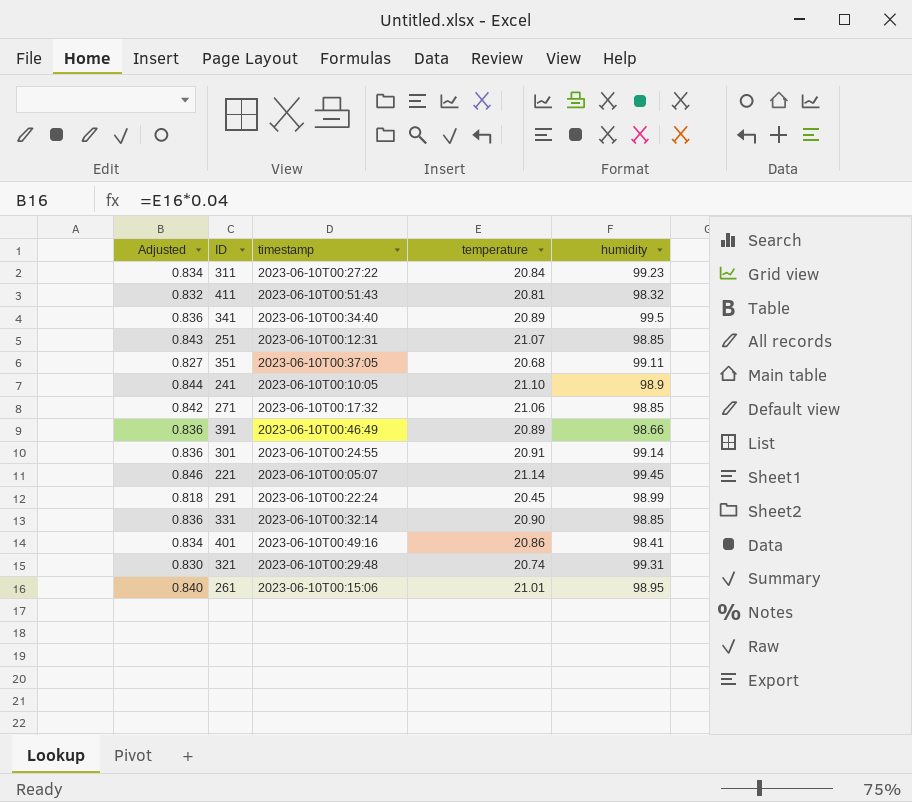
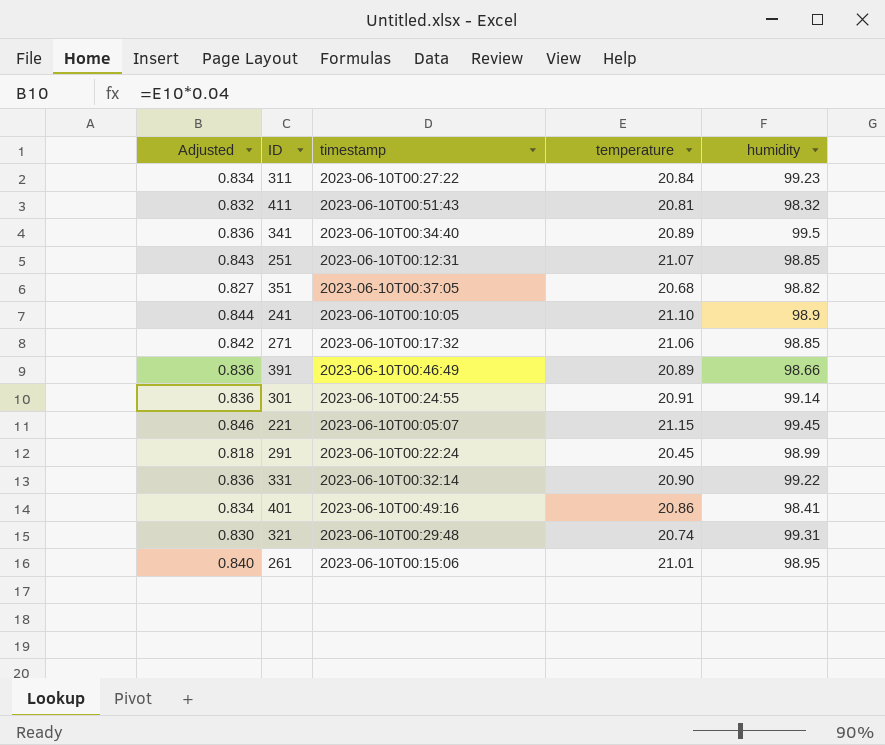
351 | humidity: 99.11 -> 98.82
221 | temperature: 21.14 -> 21.15
331 | humidity: 98.85 -> 99.22

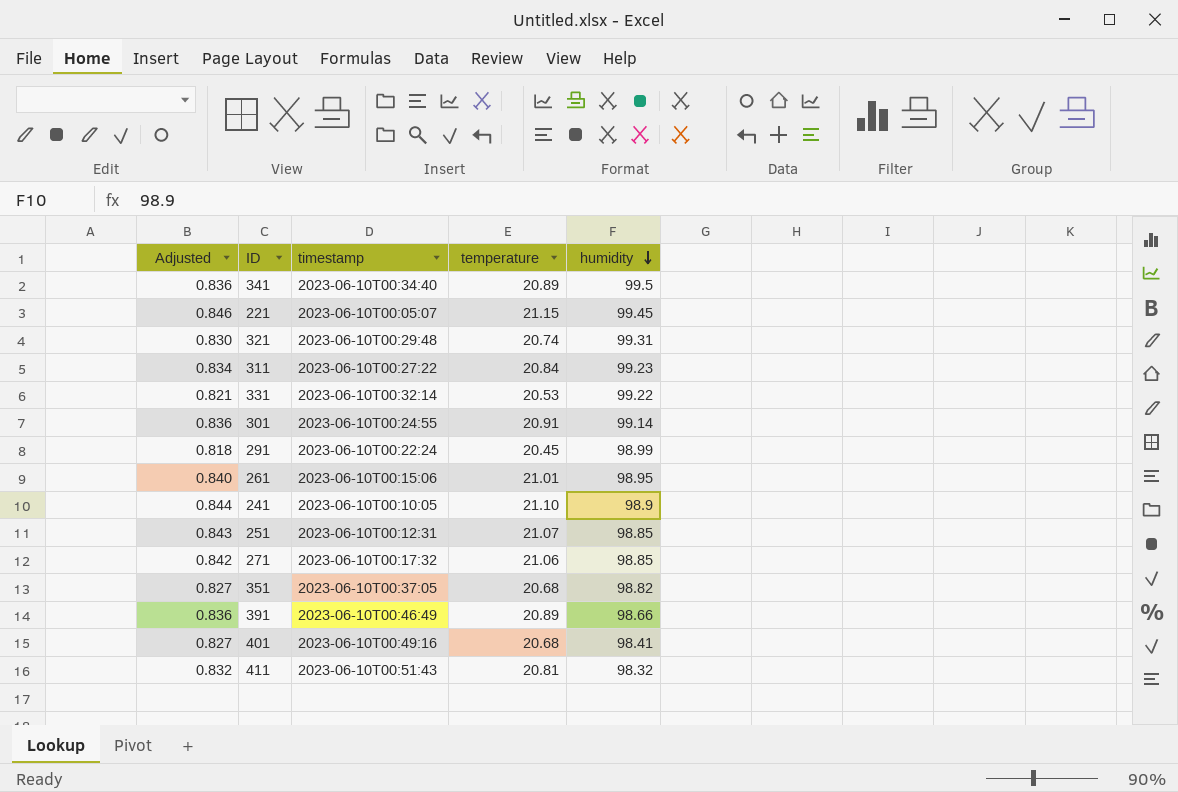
row order: none -> humidity descending
331 | Adjusted: 0.836 -> 0.821
331 | temperature: 20.90 -> 20.53
401 | Adjusted: 0.834 -> 0.827
401 | temperature: 20.86 -> 20.68

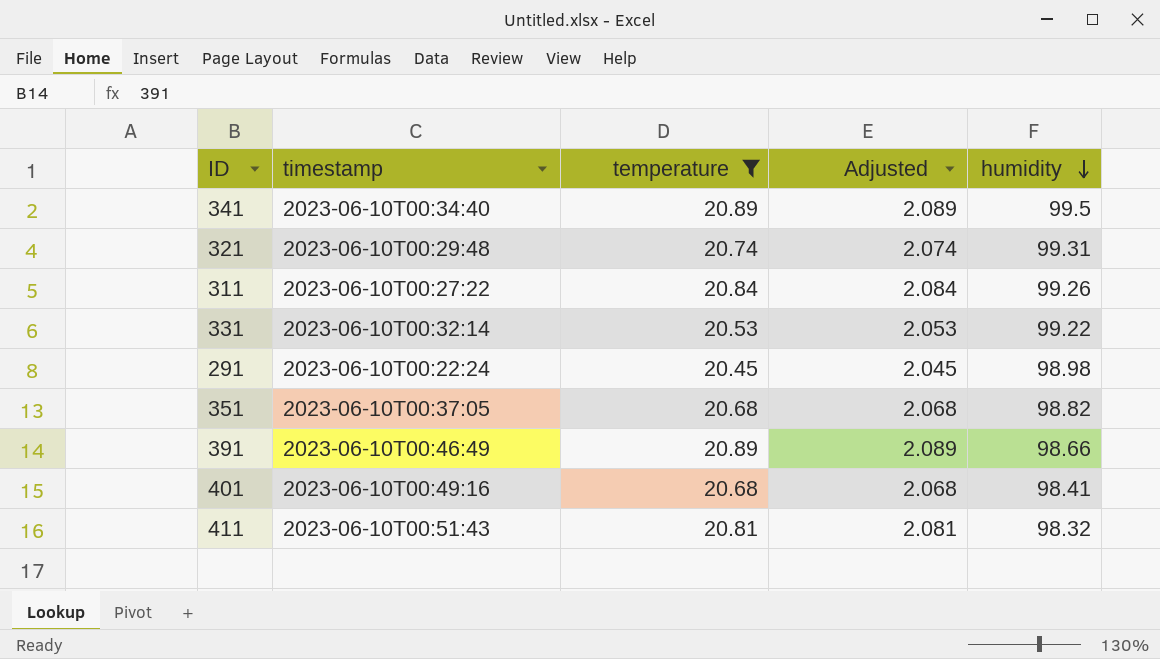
filter: none -> temperature <= 20.89
column Adjusted | formula: [temperature] * 0.04 -> [temperature] * 0.1
column Adjusted | position: 1 -> 4
311 | humidity: 99.23 -> 99.26
291 | humidity: 98.99 -> 98.98

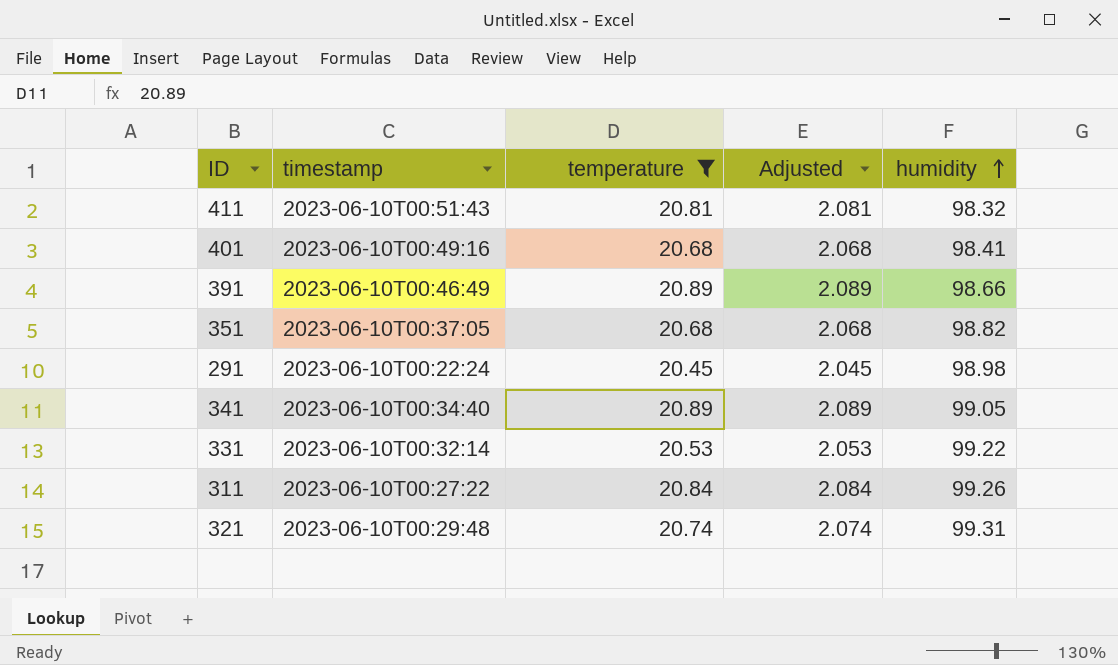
row order: humidity descending -> humidity ascending
341 | humidity: 99.5 -> 99.05

